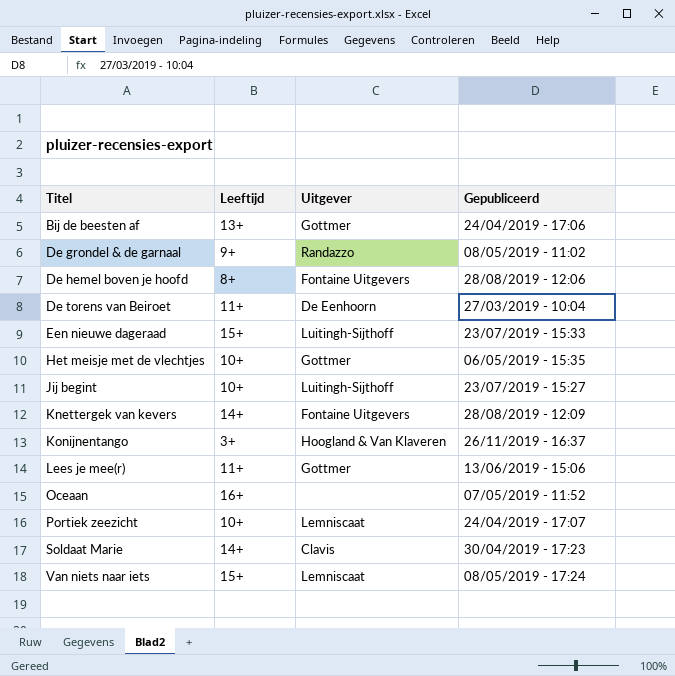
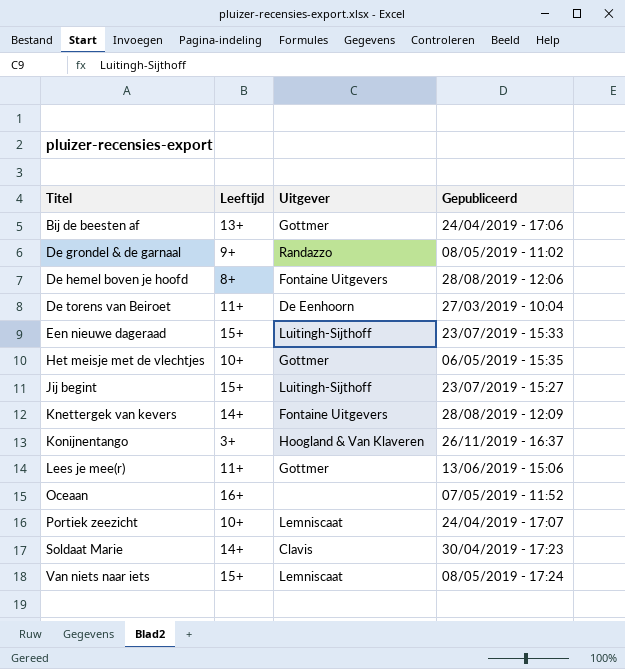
Jij begint | Leeftijd: 10+ -> 15+

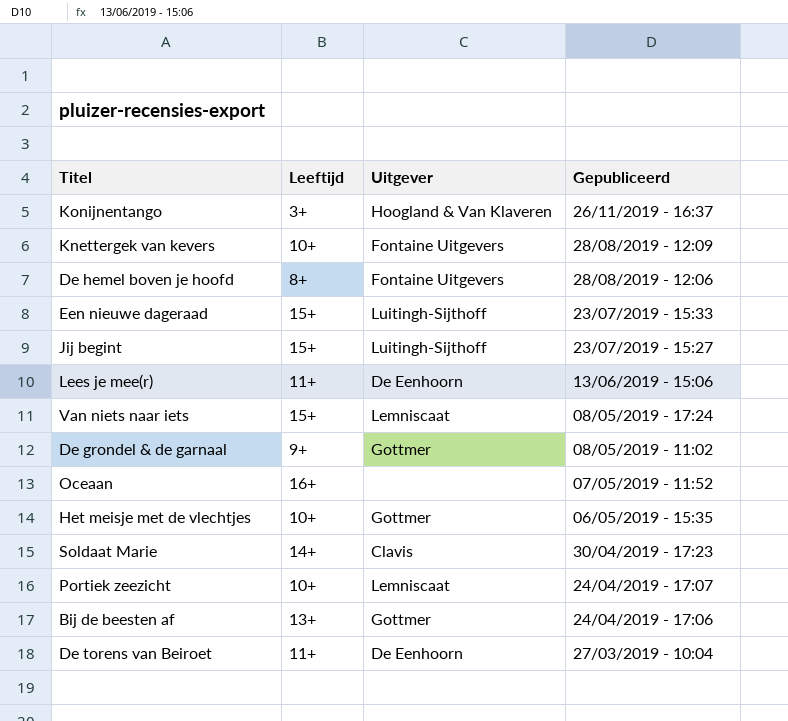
row order: Titel ascending -> Gepubliceerd descending
Knettergek van kevers | Leeftijd: 14+ -> 10+
Lees je mee(r) | Uitgever: Gottmer -> De Eenhoorn
De grondel & de garnaal | Uitgever: Randazzo -> Gottmer

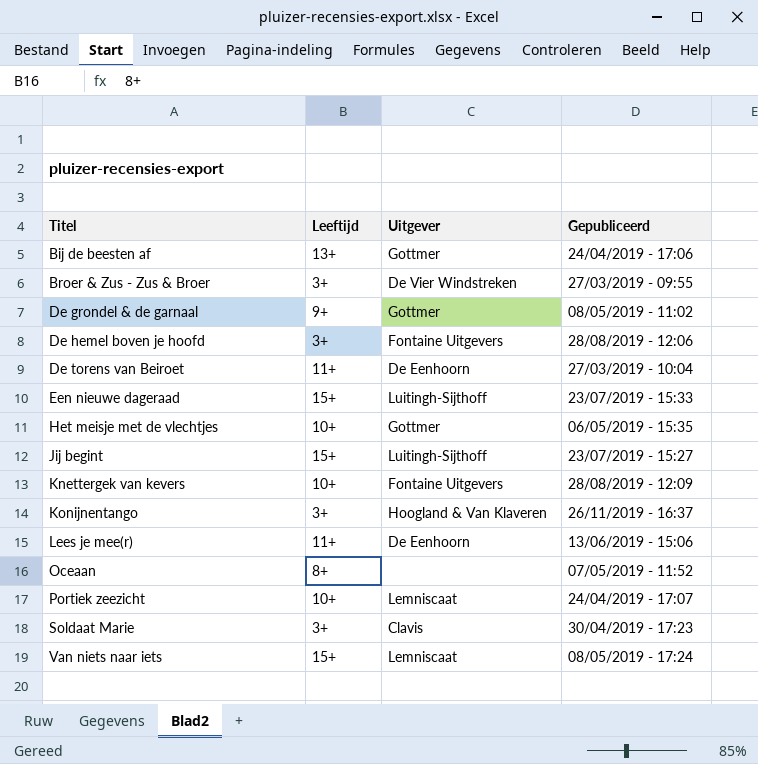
row order: Gepubliceerd descending -> Titel ascending
row Broer & Zus - Zus & Broer: none -> 3+ | De Vier Windstreken | 27/03/2019 - 09:55
De hemel boven je hoofd | Leeftijd: 8+ -> 3+
Oceaan | Leeftijd: 16+ -> 8+
Soldaat Marie | Leeftijd: 14+ -> 3+

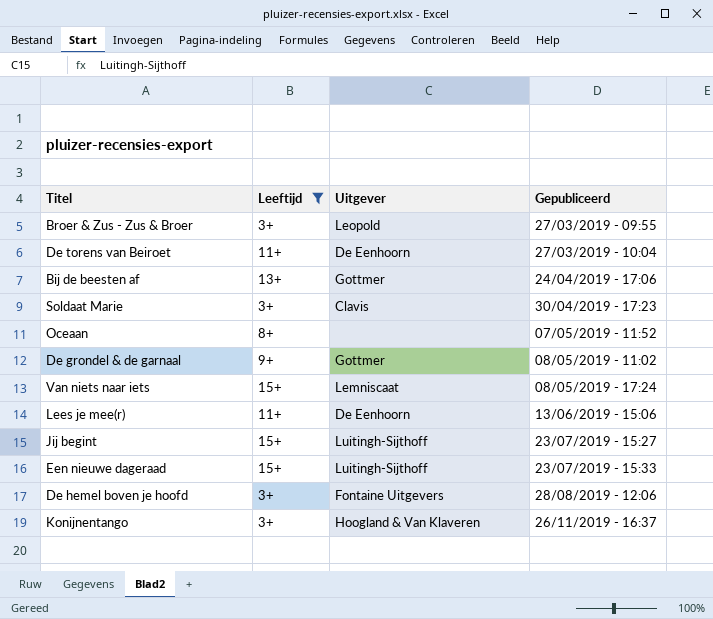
filter: none -> Leeftijd != 10+
row order: Titel ascending -> Gepubliceerd ascending
Broer & Zus - Zus & Broer | Uitgever: De Vier Windstreken -> Leopold

